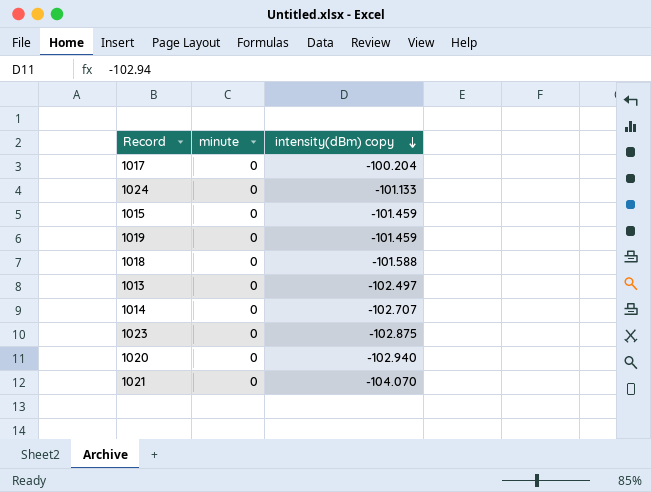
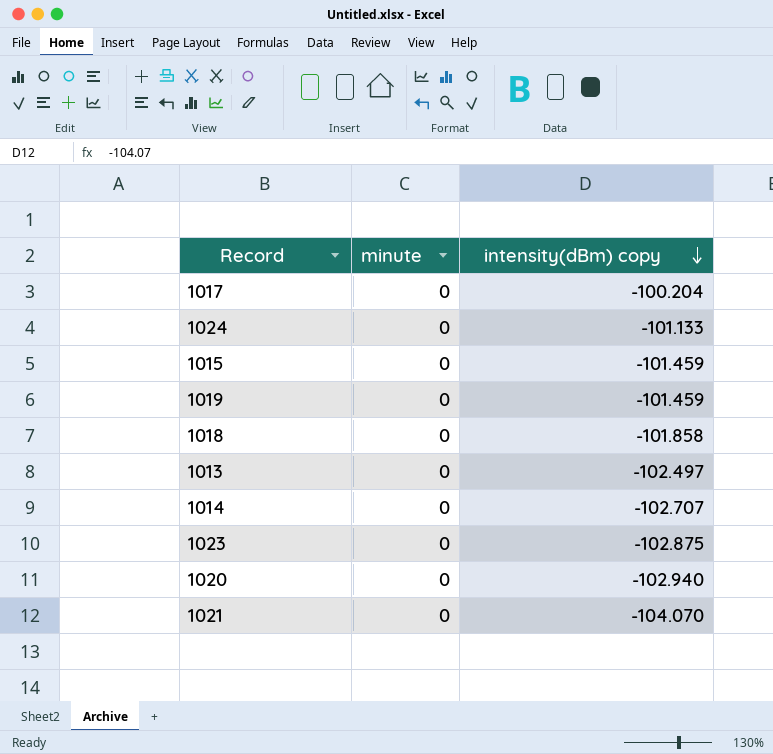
1018 | intensity(dBm) copy: -101.588 -> -101.858

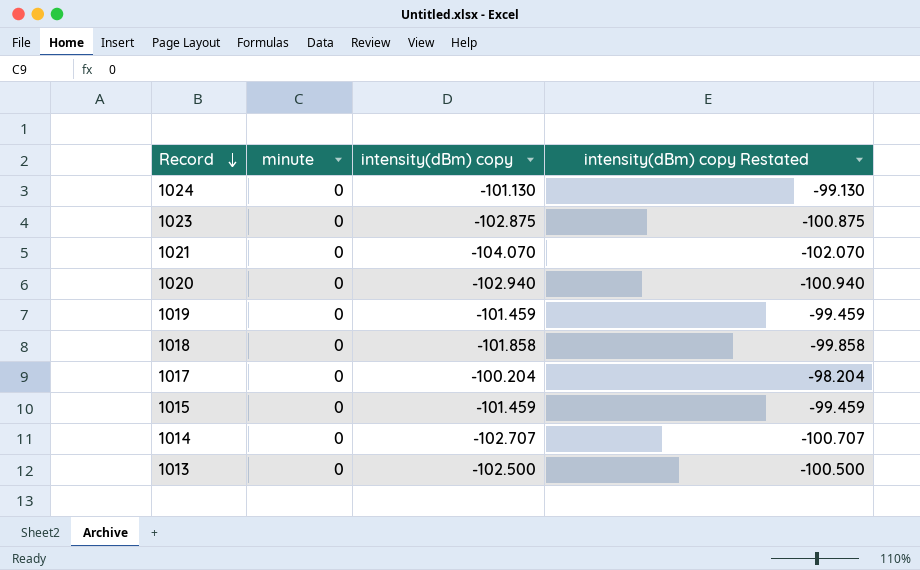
row order: intensity(dBm) copy descending -> Record descending
column intensity(dBm) copy Restated | formula: none -> [intensity(dBm) copy] + 2
1024 | intensity(dBm) copy: -101.133 -> -101.130
1013 | intensity(dBm) copy: -102.497 -> -102.500

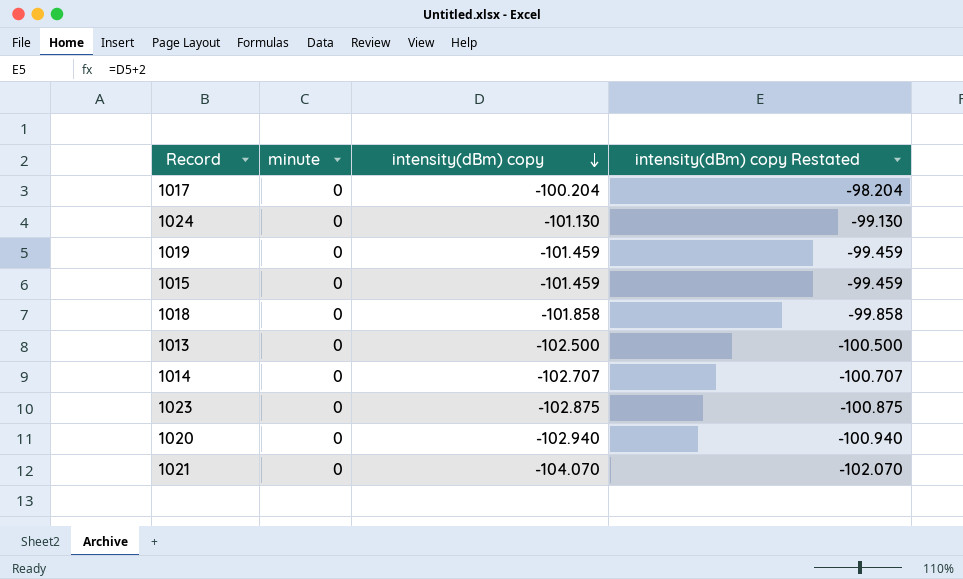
row order: Record descending -> intensity(dBm) copy descending

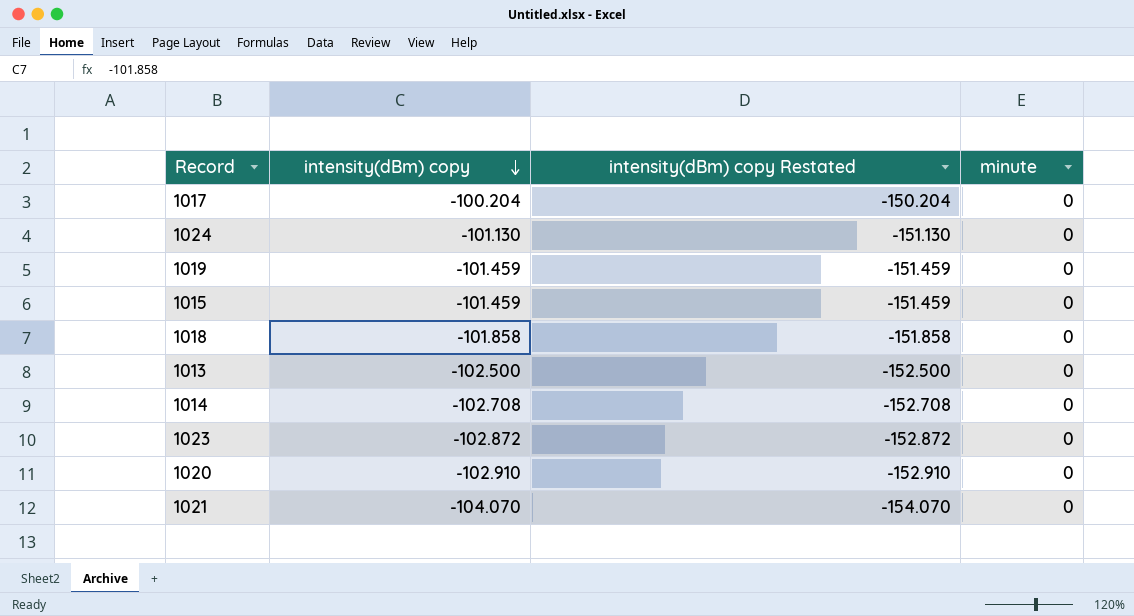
column intensity(dBm) copy Restated | formula: [intensity(dBm) copy] + 2 -> [intensity(dBm) copy] - 50
column minute | position: 2 -> 4
1014 | intensity(dBm) copy: -102.707 -> -102.708
1023 | intensity(dBm) copy: -102.875 -> -102.872
1020 | intensity(dBm) copy: -102.940 -> -102.910

